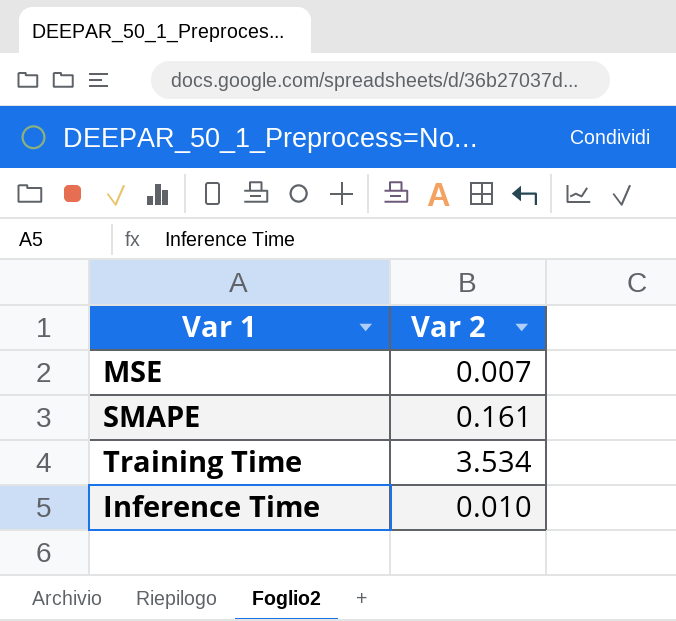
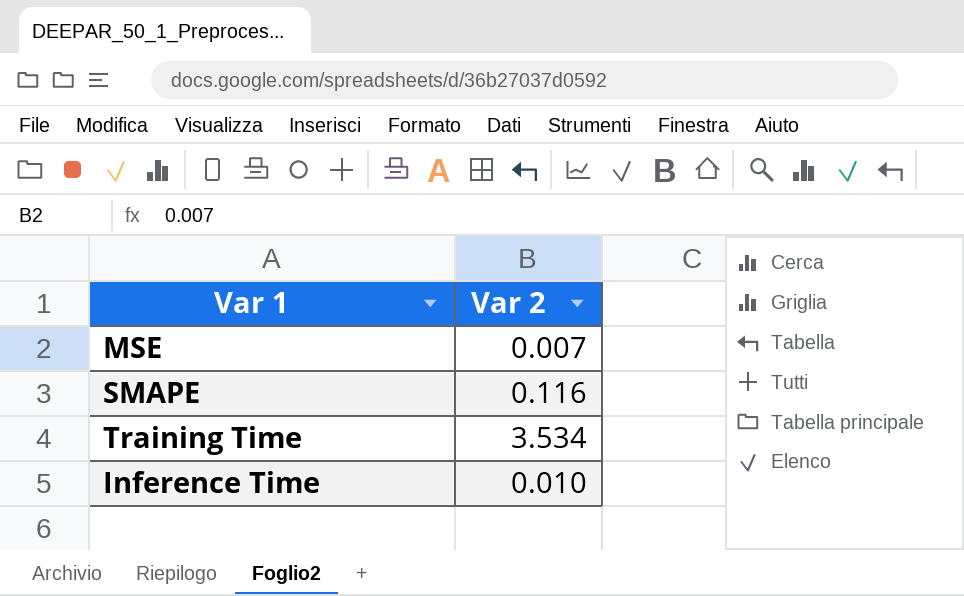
SMAPE | Var 2: 0.161 -> 0.116

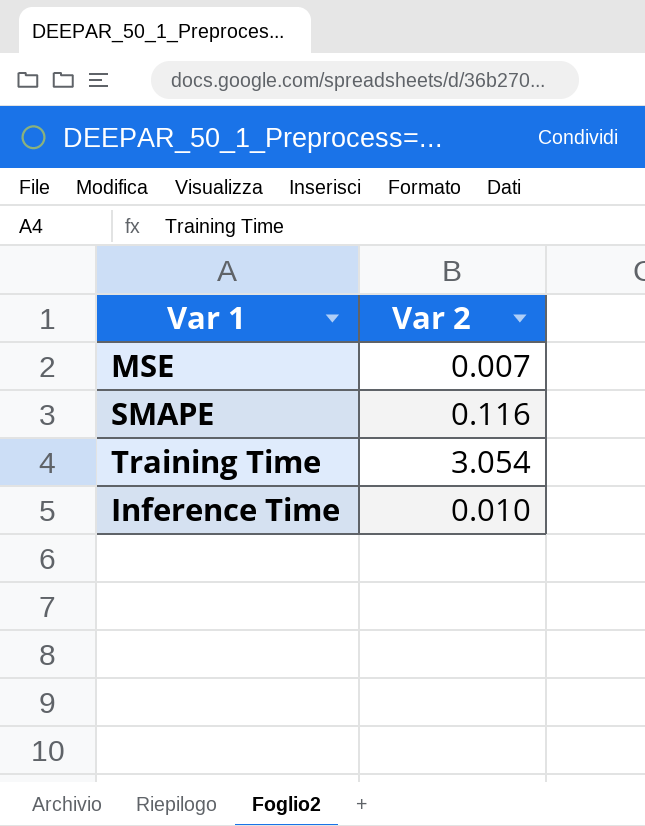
Training Time | Var 2: 3.534 -> 3.054

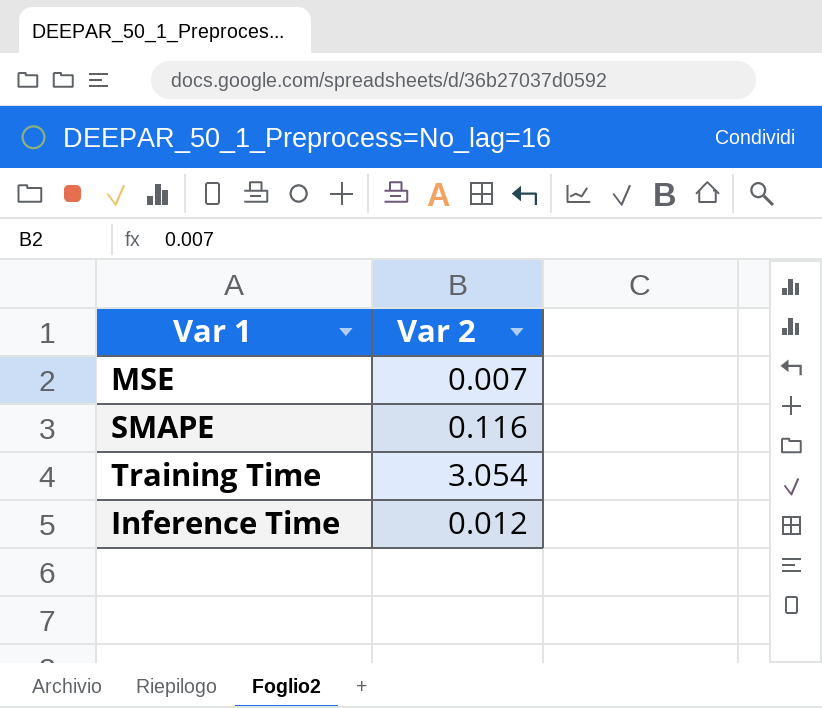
Inference Time | Var 2: 0.010 -> 0.012

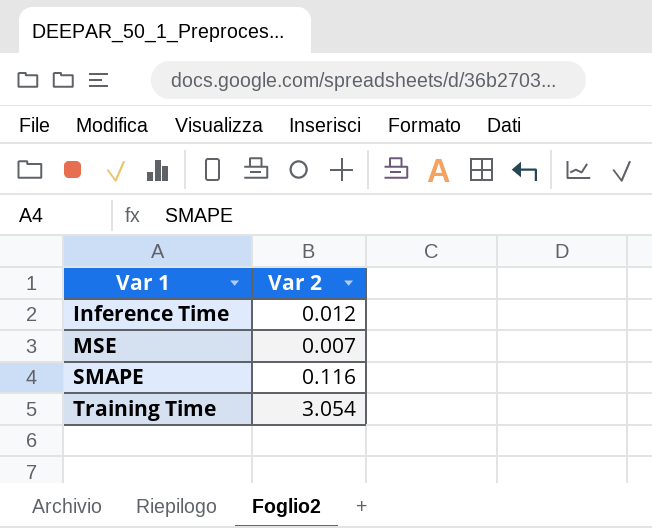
row order: none -> Var 1 ascending

